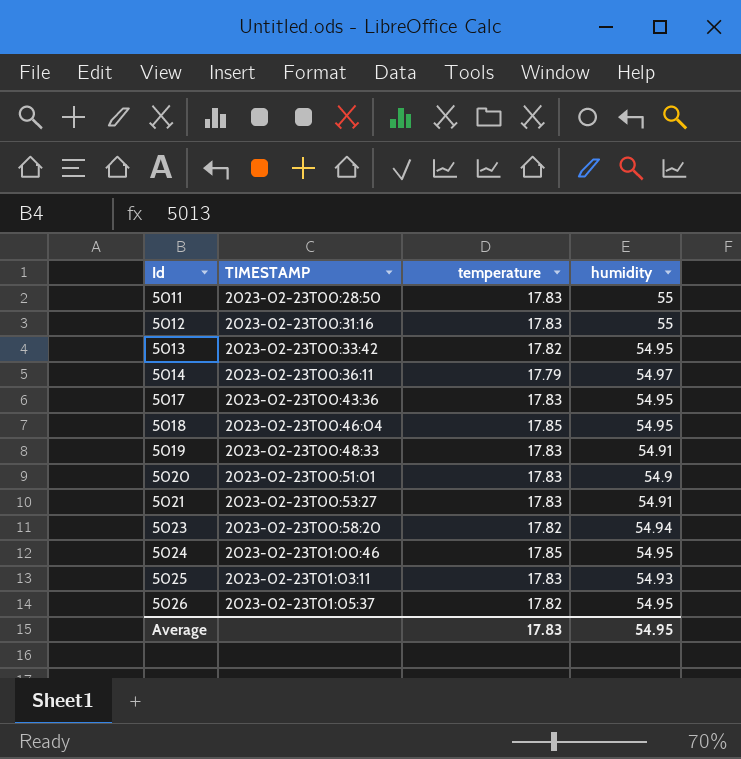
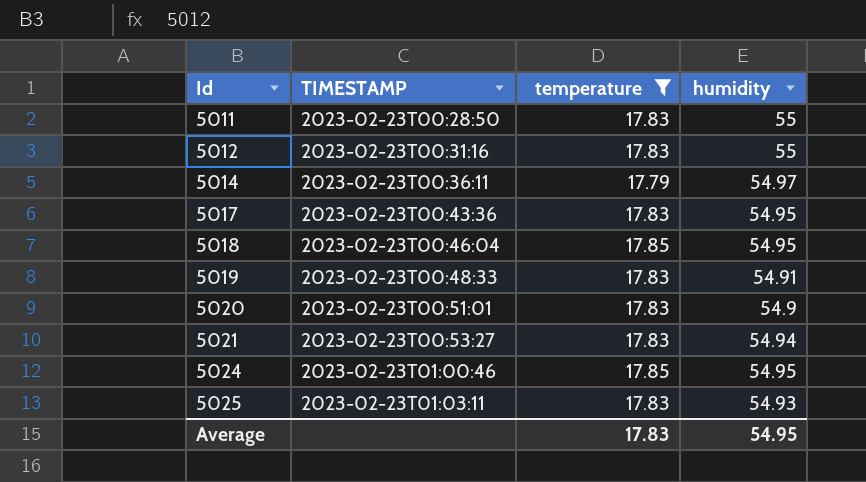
filter: none -> temperature != 17.82
5021 | humidity: 54.91 -> 54.94

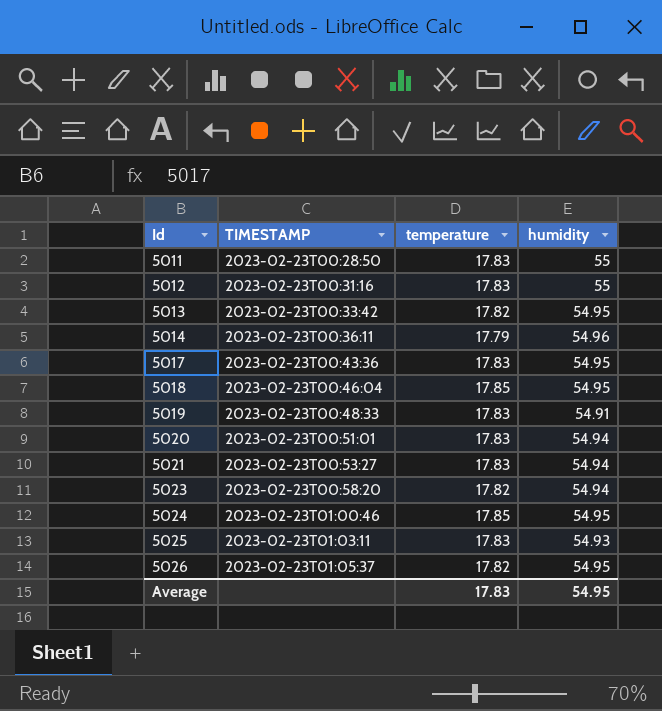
filter: temperature != 17.82 -> none
5014 | humidity: 54.97 -> 54.96
5020 | humidity: 54.9 -> 54.94

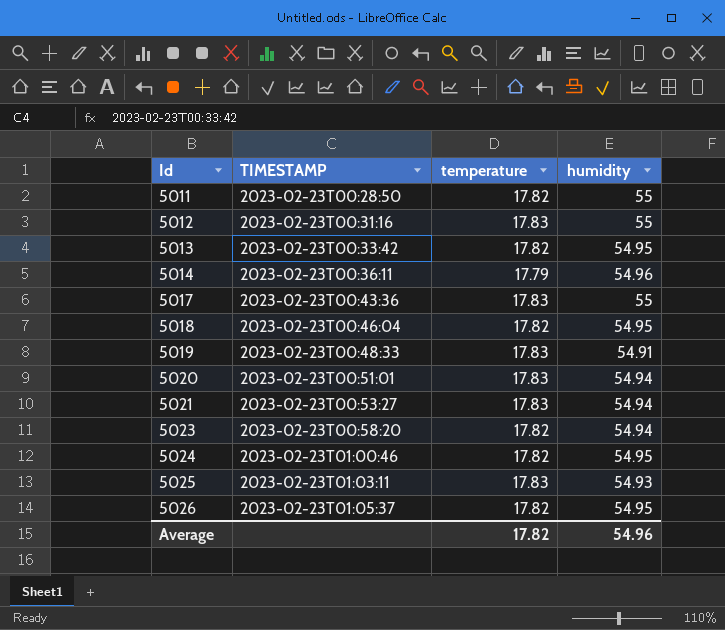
5011 | temperature: 17.83 -> 17.82
5017 | humidity: 54.95 -> 55
5018 | temperature: 17.85 -> 17.82
5024 | temperature: 17.85 -> 17.82
Average | temperature: 17.83 -> 17.82
Average | humidity: 54.95 -> 54.96

